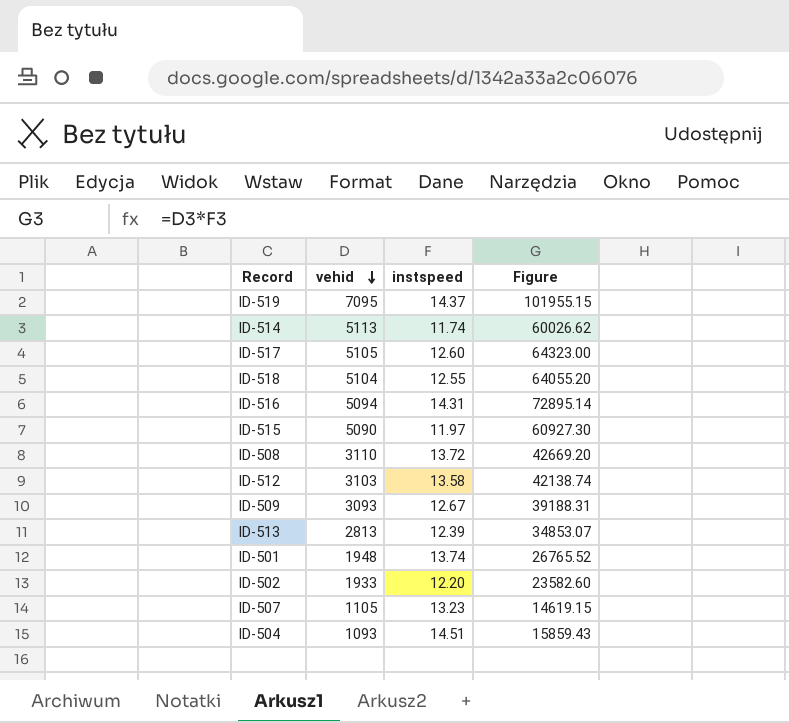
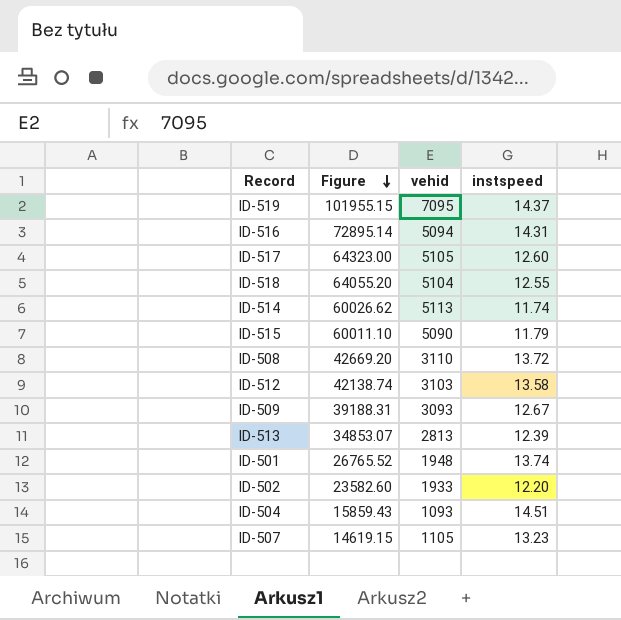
row order: vehid descending -> Figure descending
column Figure | position: 4 -> 2
ID-515 | Figure: 60927.30 -> 60011.10
ID-515 | instspeed: 11.97 -> 11.79

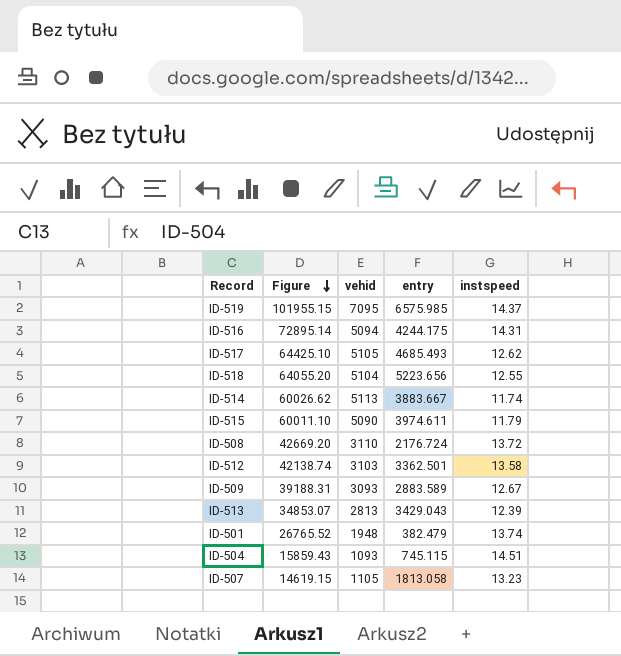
column entry | position: none -> 4
row ID-502: 23582.60 | 1933 | 12.20 -> none
ID-517 | Figure: 64323.00 -> 64425.10
ID-517 | instspeed: 12.60 -> 12.62

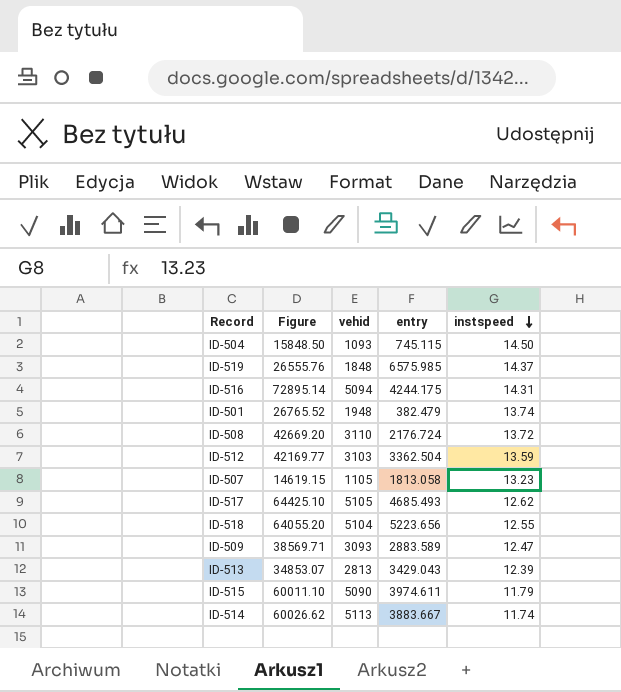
row order: Figure descending -> instspeed descending
ID-504 | Figure: 15859.43 -> 15848.50
ID-504 | instspeed: 14.51 -> 14.50
ID-519 | Figure: 101955.15 -> 26555.76
ID-519 | vehid: 7095 -> 1848
ID-512 | Figure: 42138.74 -> 42169.77
ID-512 | entry: 3362.501 -> 3362.504
ID-512 | instspeed: 13.58 -> 13.59
ID-509 | Figure: 39188.31 -> 38569.71
ID-509 | instspeed: 12.67 -> 12.47

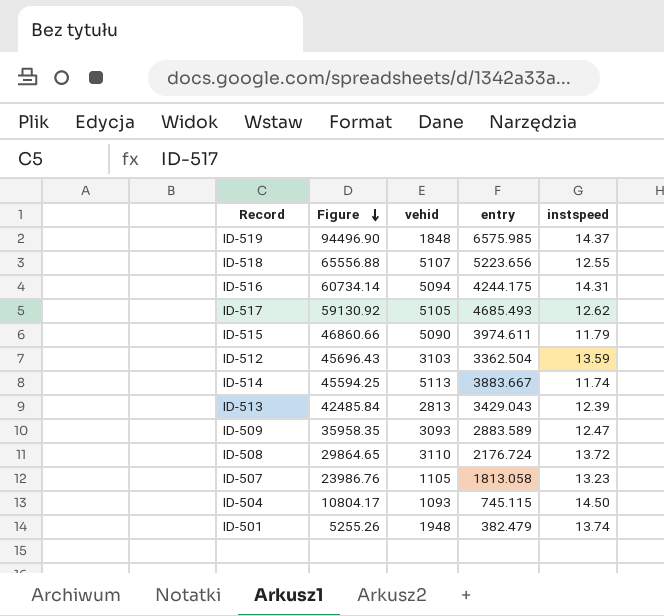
row order: instspeed descending -> Figure descending
column Figure | formula: [vehid] * [instspeed] -> [entry] * [instspeed]
ID-518 | vehid: 5104 -> 5107

